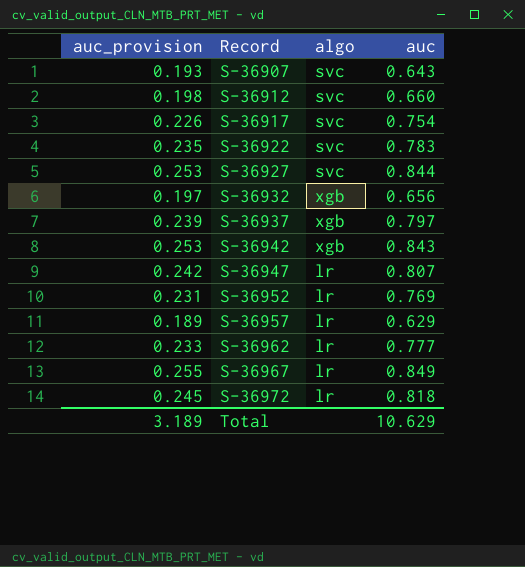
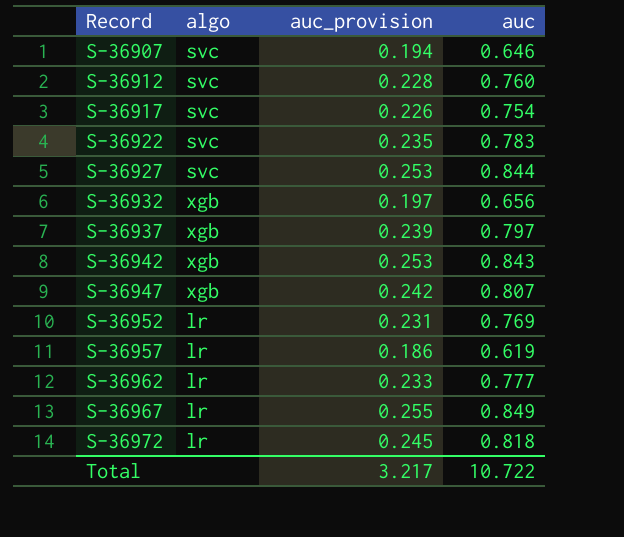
column auc_provision | position: 1 -> 3
S-36907 | auc_provision: 0.193 -> 0.194
S-36907 | auc: 0.643 -> 0.646
S-36912 | auc_provision: 0.198 -> 0.228
S-36912 | auc: 0.660 -> 0.760
S-36947 | algo: lr -> xgb
S-36957 | auc_provision: 0.189 -> 0.186
S-36957 | auc: 0.629 -> 0.619
Total | auc_provision: 3.189 -> 3.217
Total | auc: 10.629 -> 10.722

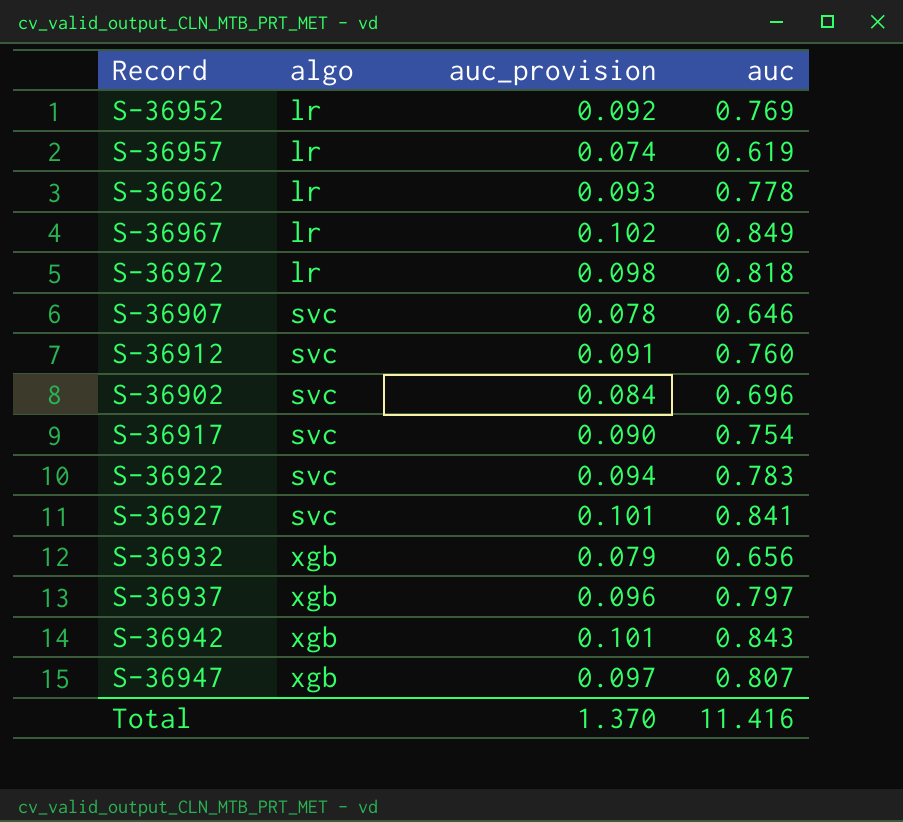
row order: Record ascending -> algo ascending
column auc_provision | formula: [auc] * 0.3 -> [auc] * 0.12
S-36962 | auc: 0.777 -> 0.778
row S-36902: none -> svc | 0.084 | 0.696
S-36927 | auc: 0.844 -> 0.841
Total | auc_provision: 3.217 -> 1.370
Total | auc: 10.722 -> 11.416

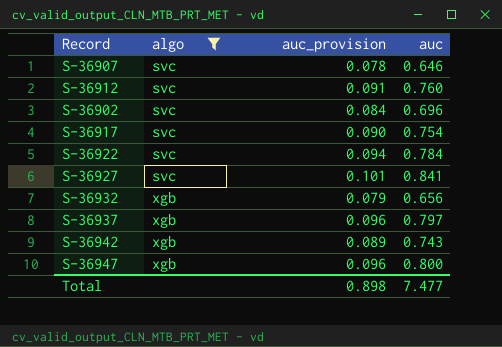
filter: none -> algo != lr
S-36922 | auc: 0.783 -> 0.784
S-36942 | auc_provision: 0.101 -> 0.089
S-36942 | auc: 0.843 -> 0.743
S-36947 | auc_provision: 0.097 -> 0.096
S-36947 | auc: 0.807 -> 0.800
Total | auc_provision: 1.370 -> 0.898
Total | auc: 11.416 -> 7.477

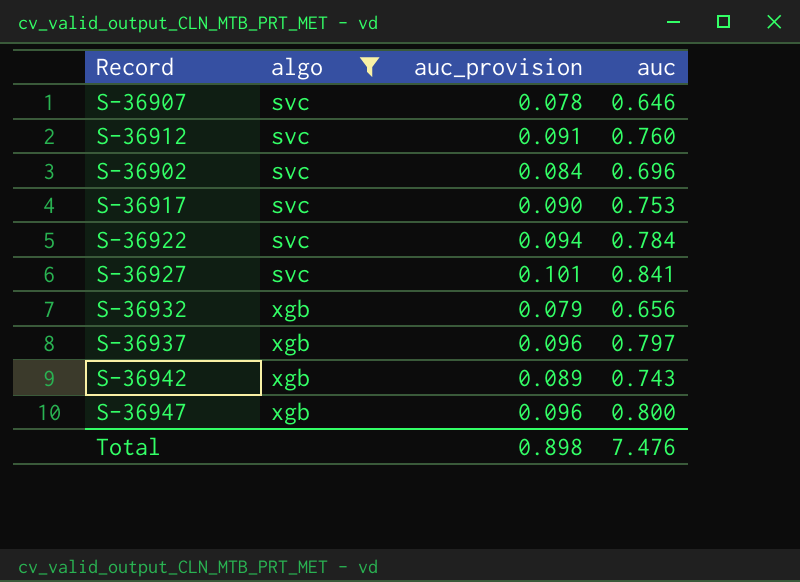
S-36917 | auc: 0.754 -> 0.753
Total | auc: 7.477 -> 7.476

